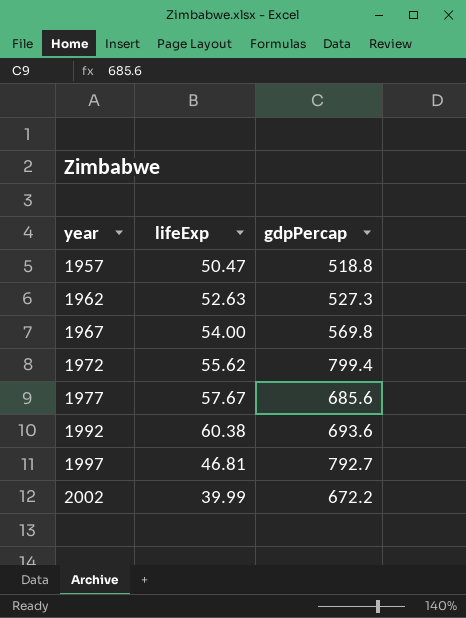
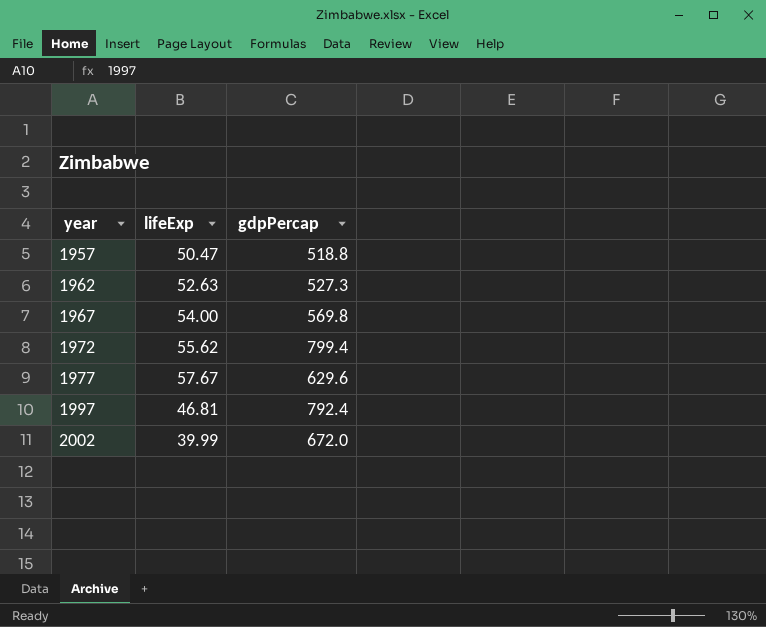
row 1992: 60.38 | 693.6 -> none
1977 | gdpPercap: 685.6 -> 629.6
1997 | gdpPercap: 792.7 -> 792.4
2002 | gdpPercap: 672.2 -> 672.0

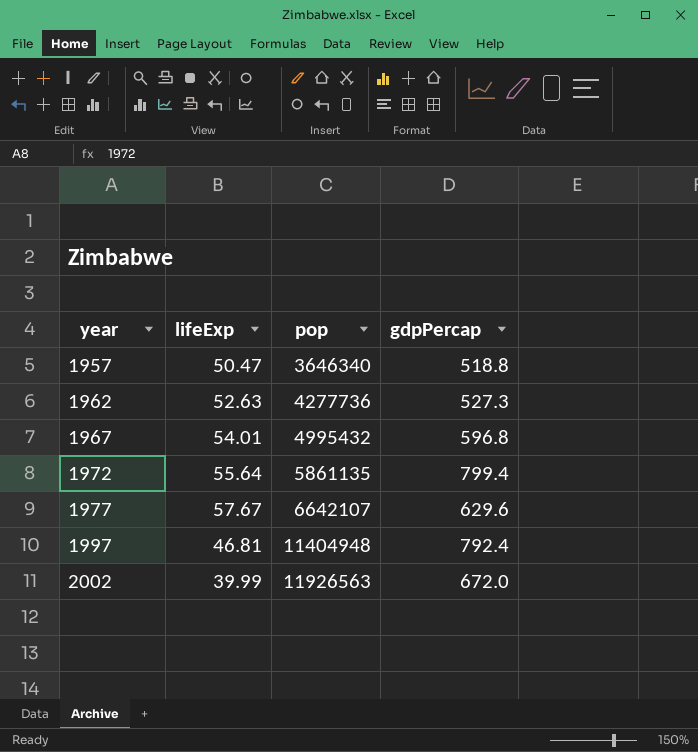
column pop | position: none -> 3
1967 | lifeExp: 54.00 -> 54.01
1967 | gdpPercap: 569.8 -> 596.8
1972 | lifeExp: 55.62 -> 55.64

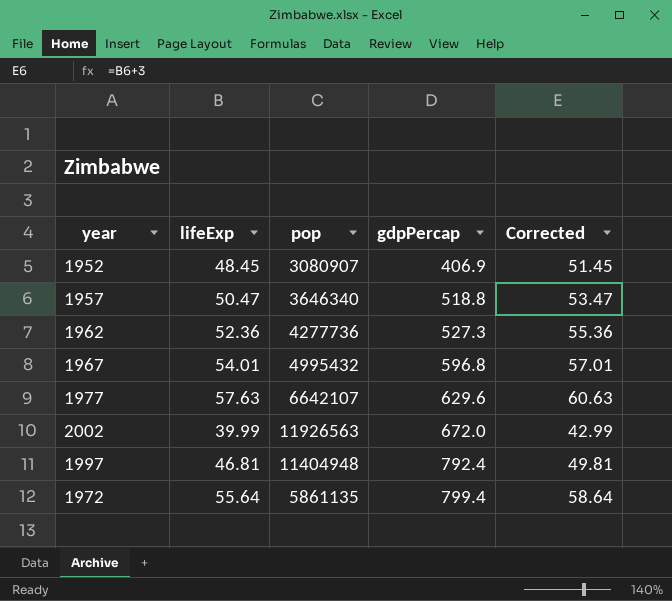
row order: year ascending -> gdpPercap ascending
column Corrected | formula: none -> [lifeExp] + 3
row 1952: none -> 48.45 | 3080907 | 406.9 | 51.45
1962 | lifeExp: 52.63 -> 52.36
1977 | lifeExp: 57.67 -> 57.63

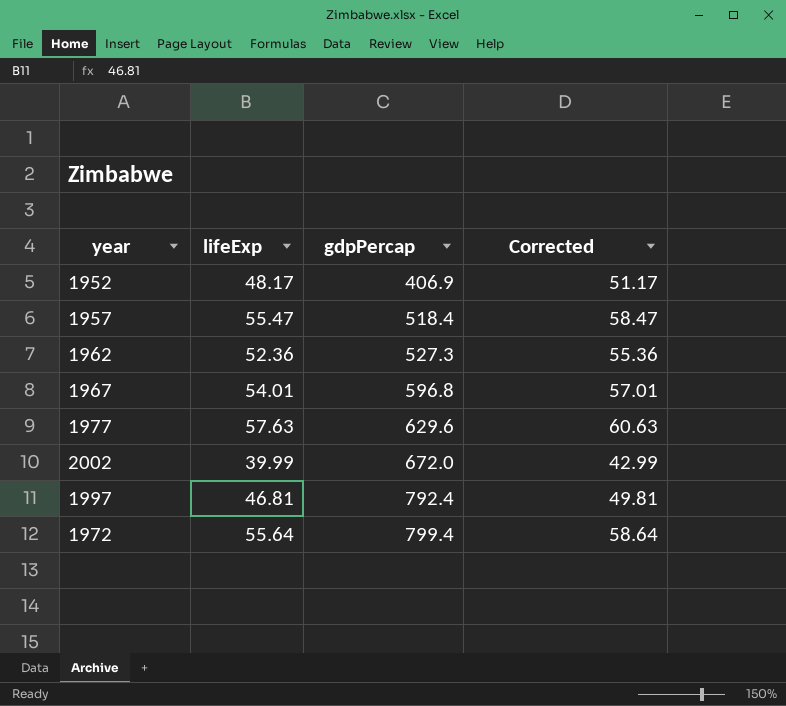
column pop | position: 3 -> none
1952 | lifeExp: 48.45 -> 48.17
1952 | Corrected: 51.45 -> 51.17
1957 | lifeExp: 50.47 -> 55.47
1957 | gdpPercap: 518.8 -> 518.4
1957 | Corrected: 53.47 -> 58.47

